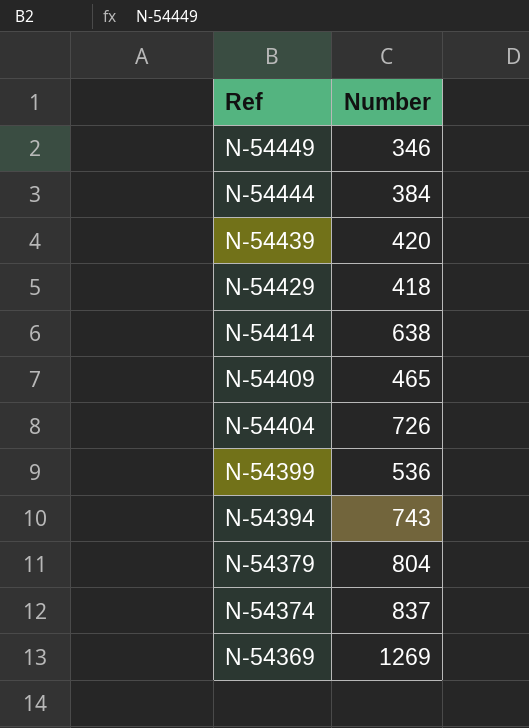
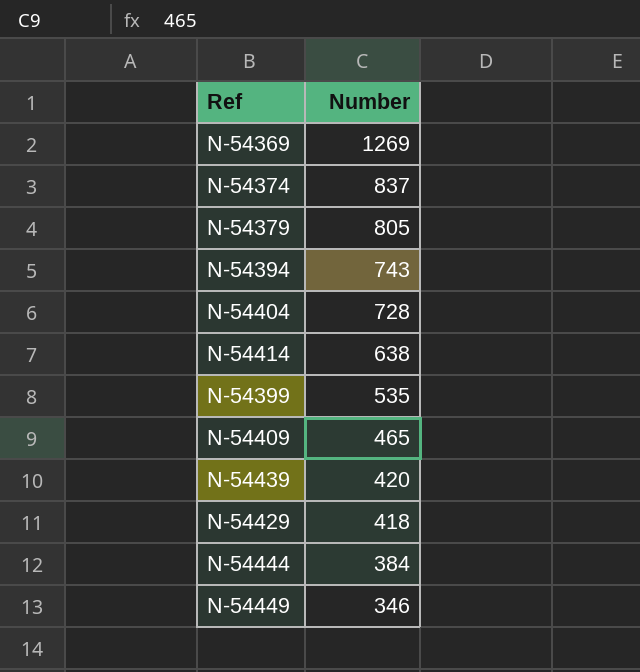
row order: Ref descending -> Number descending
N-54379 | Number: 804 -> 805
N-54404 | Number: 726 -> 728
N-54399 | Number: 536 -> 535

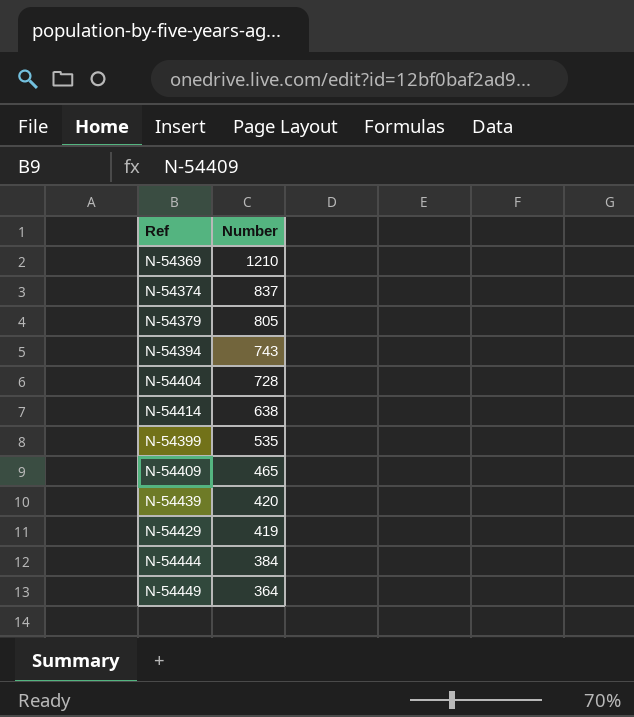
N-54369 | Number: 1269 -> 1210
N-54429 | Number: 418 -> 419
N-54449 | Number: 346 -> 364

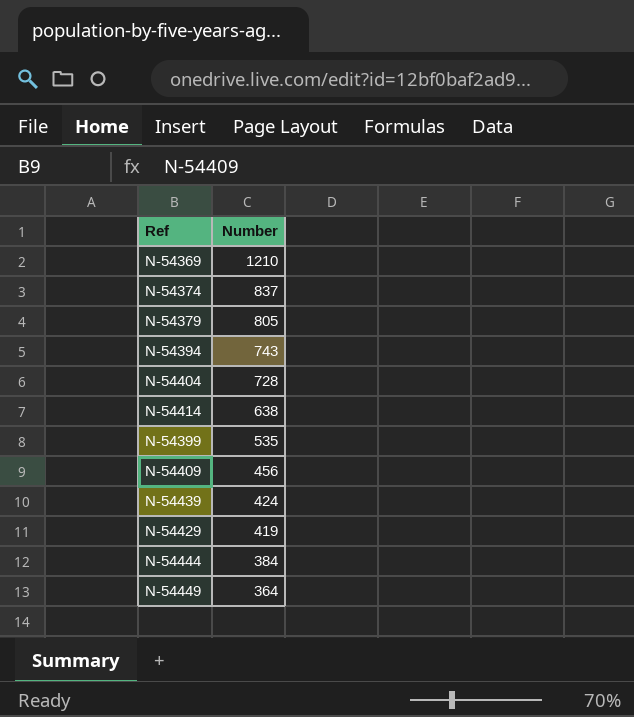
N-54409 | Number: 465 -> 456
N-54439 | Number: 420 -> 424

